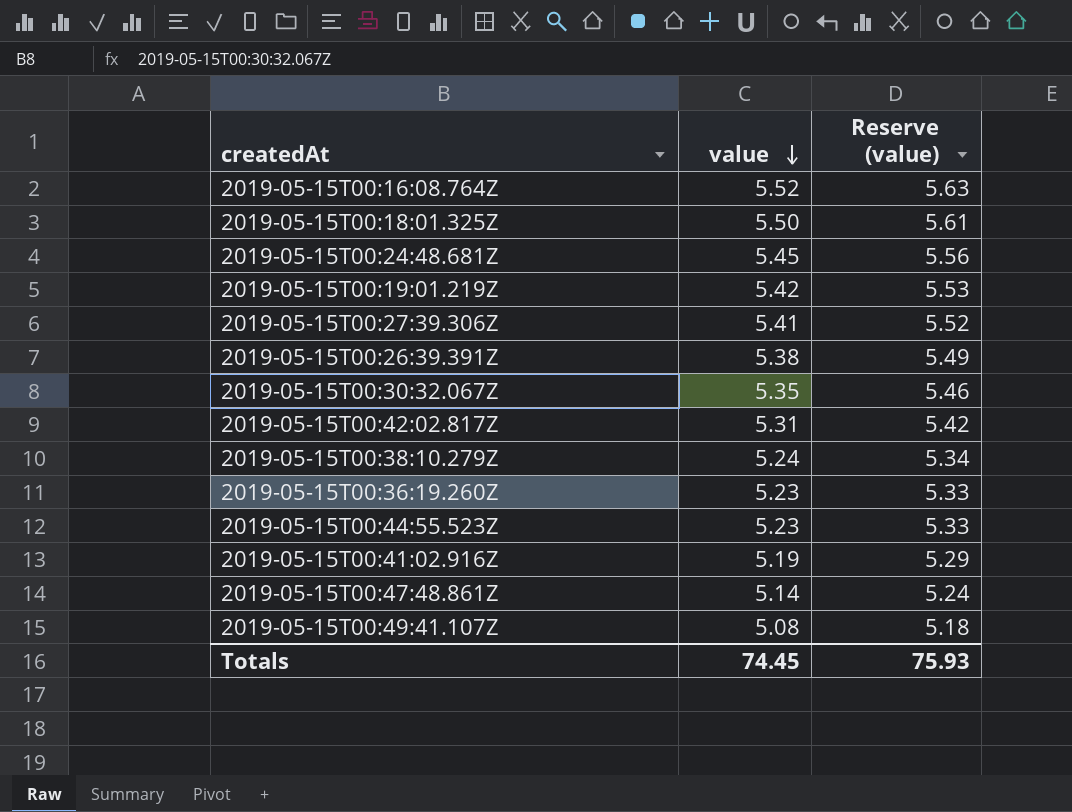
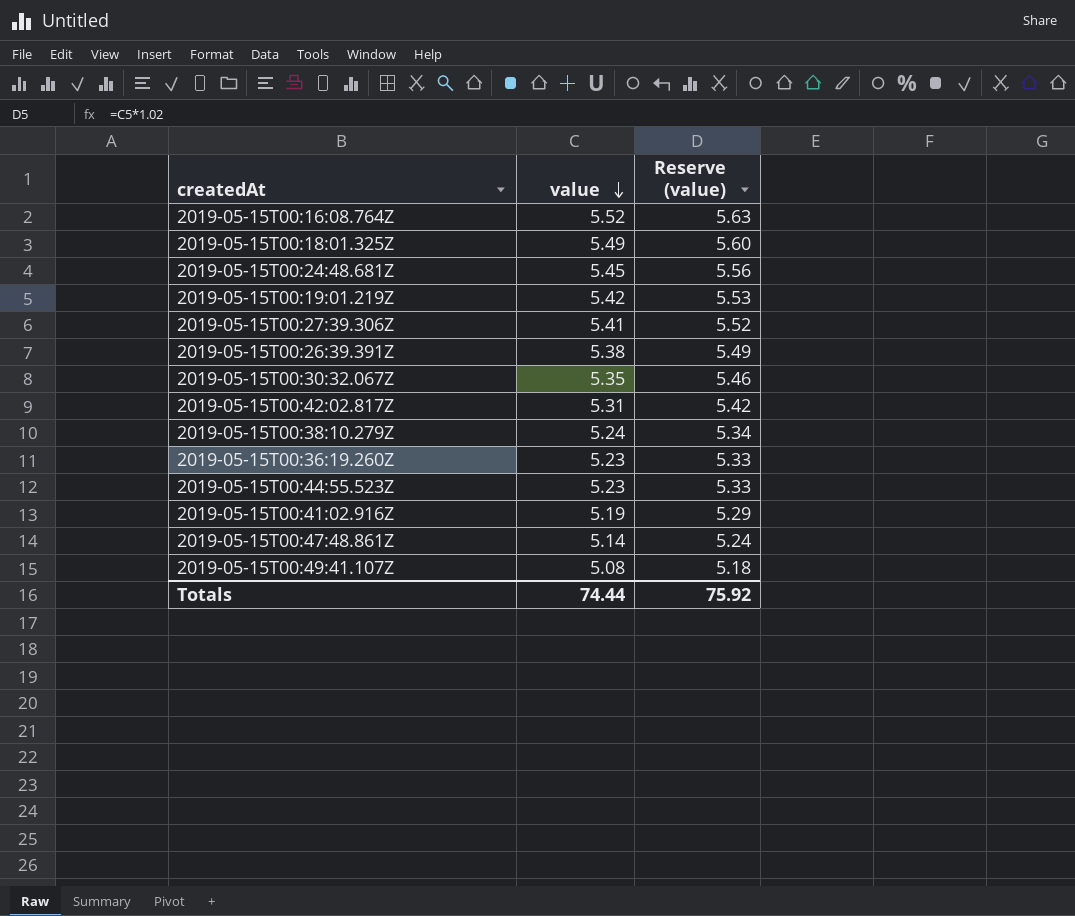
2019-05-15T00:18:01.325Z | value: 5.50 -> 5.49
2019-05-15T00:18:01.325Z | Reserve (value): 5.61 -> 5.60
Totals | value: 74.45 -> 74.44
Totals | Reserve (value): 75.93 -> 75.92

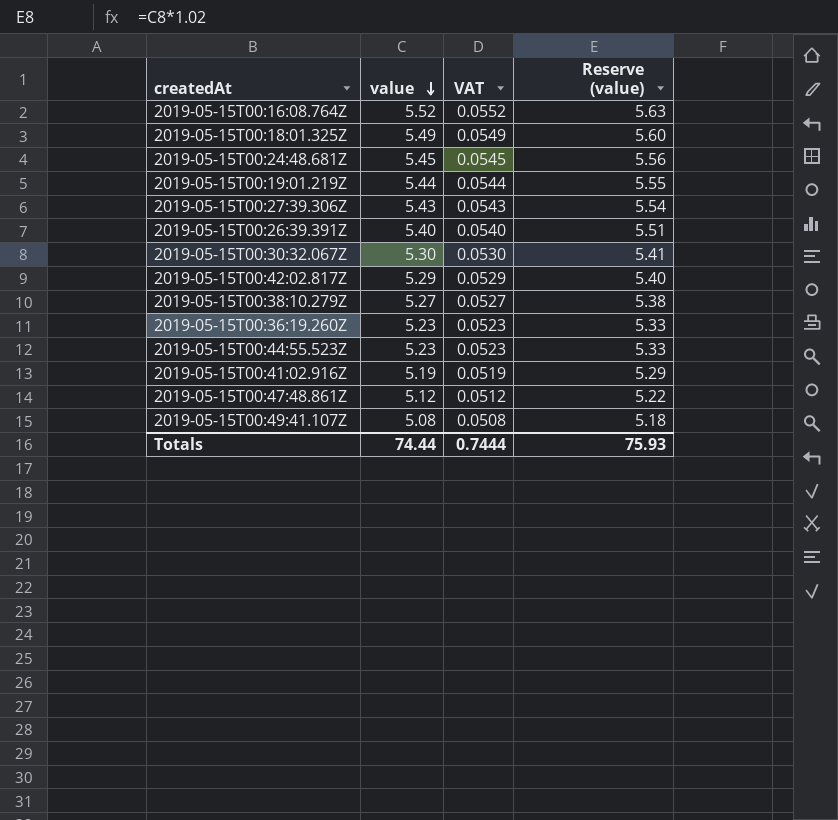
column VAT | formula: none -> [value] * 0.01
2019-05-15T00:19:01.219Z | value: 5.42 -> 5.44
2019-05-15T00:19:01.219Z | Reserve (value): 5.53 -> 5.55
2019-05-15T00:27:39.306Z | value: 5.41 -> 5.43
2019-05-15T00:27:39.306Z | Reserve (value): 5.52 -> 5.54
2019-05-15T00:26:39.391Z | value: 5.38 -> 5.40
2019-05-15T00:26:39.391Z | Reserve (value): 5.49 -> 5.51
2019-05-15T00:30:32.067Z | value: 5.35 -> 5.30
2019-05-15T00:30:32.067Z | Reserve (value): 5.46 -> 5.41
2019-05-15T00:42:02.817Z | value: 5.31 -> 5.29
2019-05-15T00:42:02.817Z | Reserve (value): 5.42 -> 5.40
2019-05-15T00:38:10.279Z | value: 5.24 -> 5.27
2019-05-15T00:38:10.279Z | Reserve (value): 5.34 -> 5.38
2019-05-15T00:47:48.861Z | value: 5.14 -> 5.12
2019-05-15T00:47:48.861Z | Reserve (value): 5.24 -> 5.22
Totals | Reserve (value): 75.92 -> 75.93

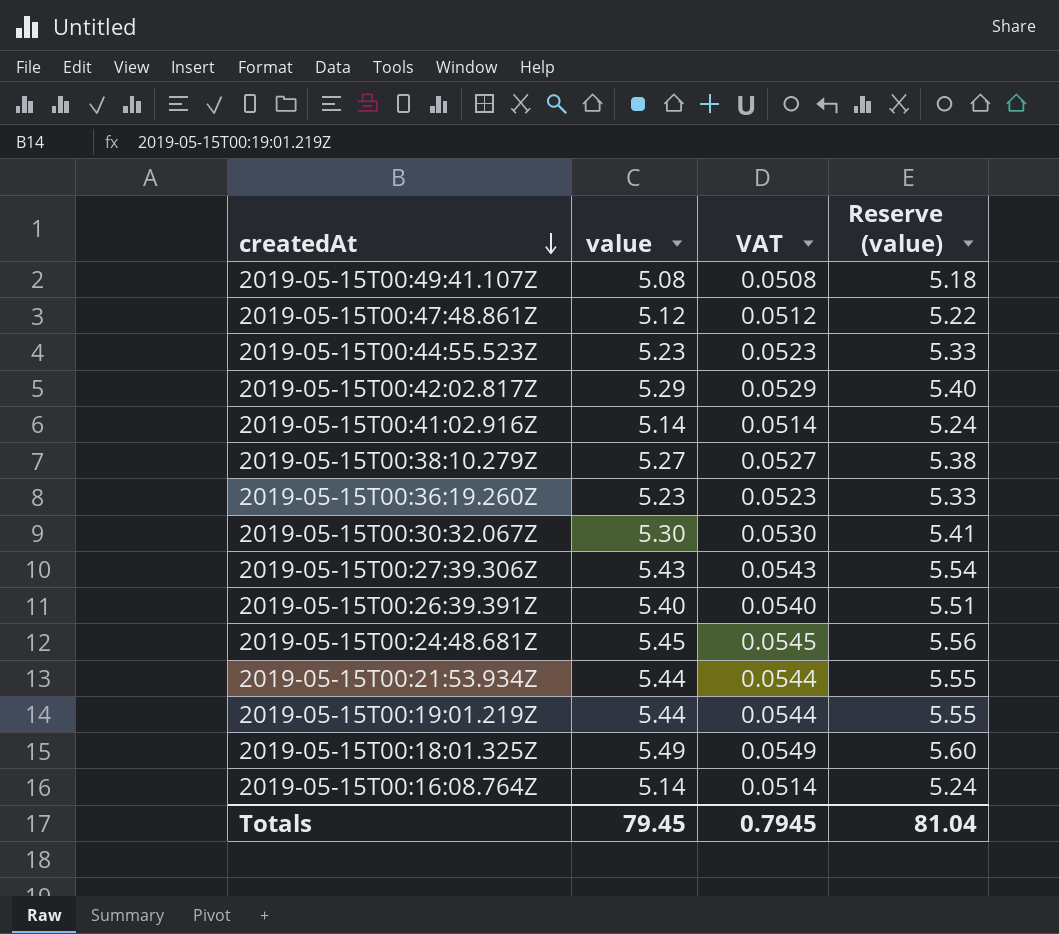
row order: value descending -> createdAt descending
2019-05-15T00:41:02.916Z | value: 5.19 -> 5.14
2019-05-15T00:41:02.916Z | VAT: 0.0519 -> 0.0514
2019-05-15T00:41:02.916Z | Reserve (value): 5.29 -> 5.24
row 2019-05-15T00:21:53.934Z: none -> 5.44 | 0.0544 | 5.55
2019-05-15T00:16:08.764Z | value: 5.52 -> 5.14
2019-05-15T00:16:08.764Z | VAT: 0.0552 -> 0.0514
2019-05-15T00:16:08.764Z | Reserve (value): 5.63 -> 5.24
Totals | value: 74.44 -> 79.45
Totals | VAT: 0.7444 -> 0.7945
Totals | Reserve (value): 75.93 -> 81.04

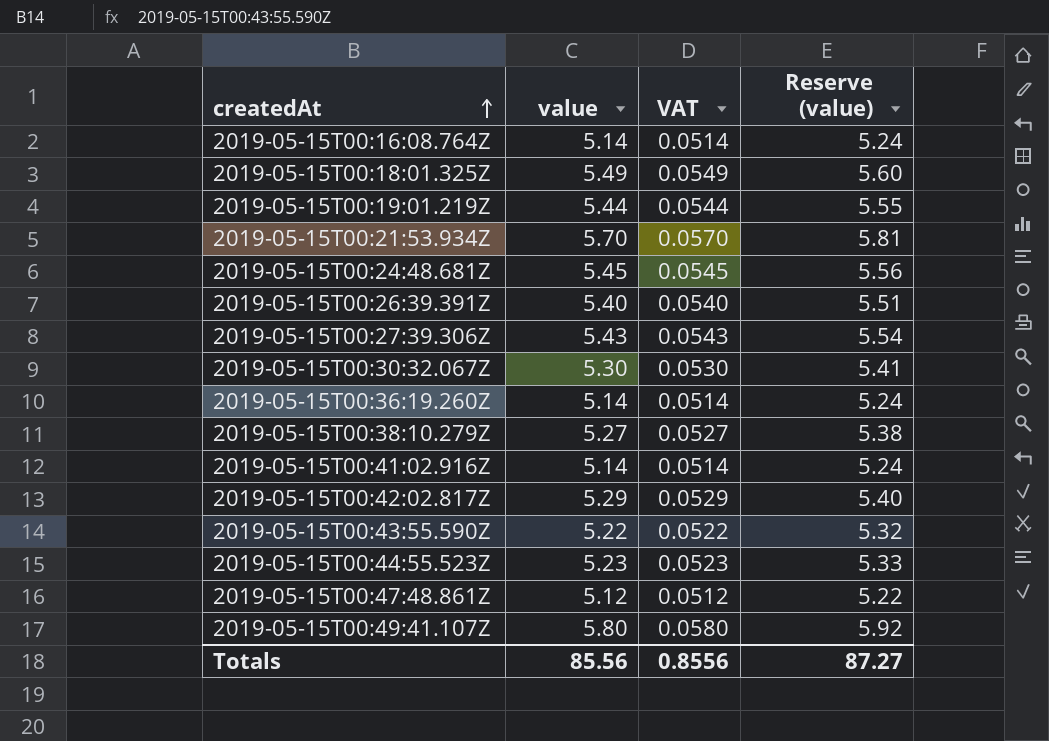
row order: createdAt descending -> createdAt ascending
2019-05-15T00:21:53.934Z | value: 5.44 -> 5.70
2019-05-15T00:21:53.934Z | VAT: 0.0544 -> 0.0570
2019-05-15T00:21:53.934Z | Reserve (value): 5.55 -> 5.81
2019-05-15T00:36:19.260Z | value: 5.23 -> 5.14
2019-05-15T00:36:19.260Z | VAT: 0.0523 -> 0.0514
2019-05-15T00:36:19.260Z | Reserve (value): 5.33 -> 5.24
row 2019-05-15T00:43:55.590Z: none -> 5.22 | 0.0522 | 5.32
2019-05-15T00:49:41.107Z | value: 5.08 -> 5.80
2019-05-15T00:49:41.107Z | VAT: 0.0508 -> 0.0580
2019-05-15T00:49:41.107Z | Reserve (value): 5.18 -> 5.92
Totals | value: 79.45 -> 85.56
Totals | VAT: 0.7945 -> 0.8556
Totals | Reserve (value): 81.04 -> 87.27

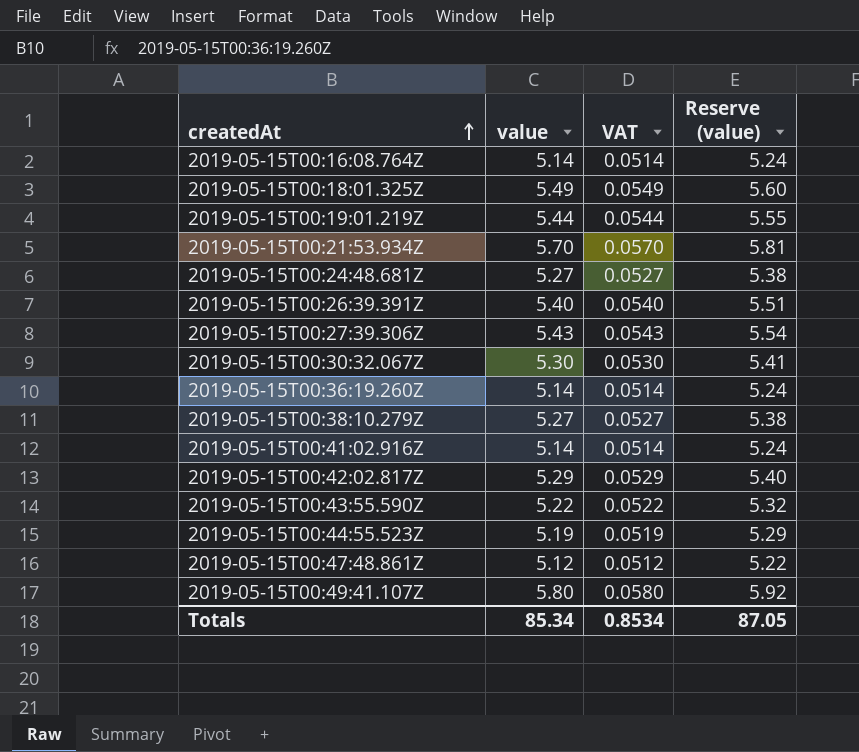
2019-05-15T00:24:48.681Z | value: 5.45 -> 5.27
2019-05-15T00:24:48.681Z | VAT: 0.0545 -> 0.0527
2019-05-15T00:24:48.681Z | Reserve (value): 5.56 -> 5.38
2019-05-15T00:44:55.523Z | value: 5.23 -> 5.19
2019-05-15T00:44:55.523Z | VAT: 0.0523 -> 0.0519
2019-05-15T00:44:55.523Z | Reserve (value): 5.33 -> 5.29
Totals | value: 85.56 -> 85.34
Totals | VAT: 0.8556 -> 0.8534
Totals | Reserve (value): 87.27 -> 87.05

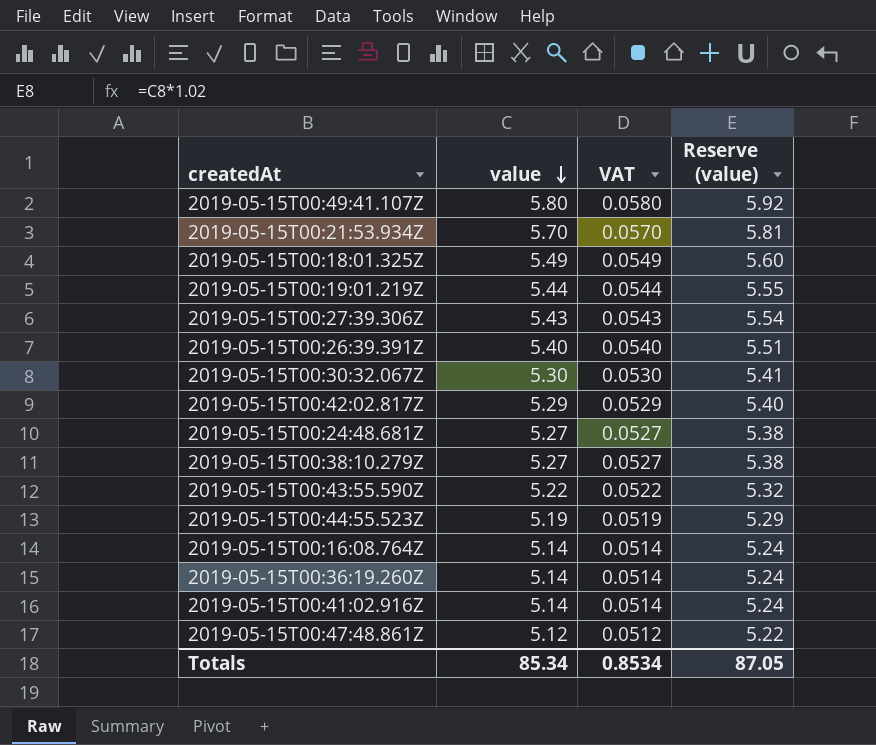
row order: createdAt ascending -> value descending

